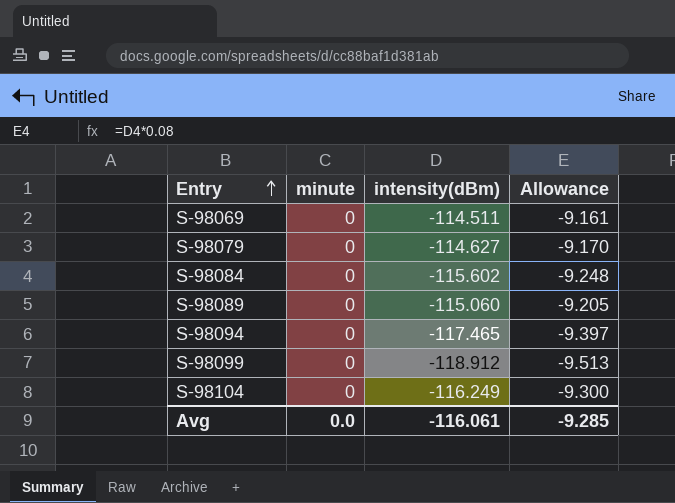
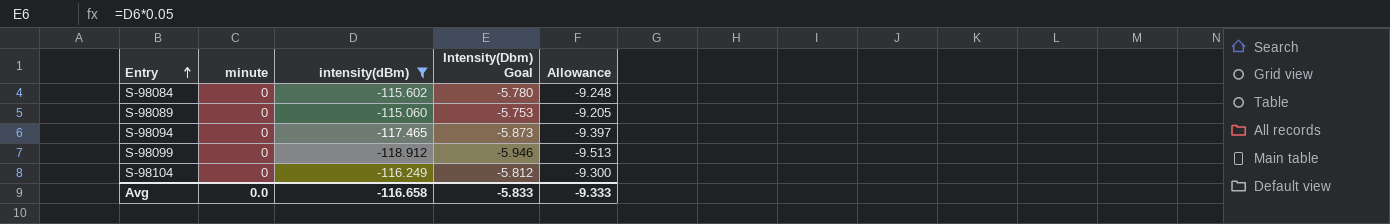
filter: none -> intensity(dBm) <= -115.060
column Intensity(Dbm) Goal | formula: none -> [intensity(dBm)] * 0.05
Avg | intensity(dBm): -116.061 -> -116.658
Avg | Allowance: -9.285 -> -9.333

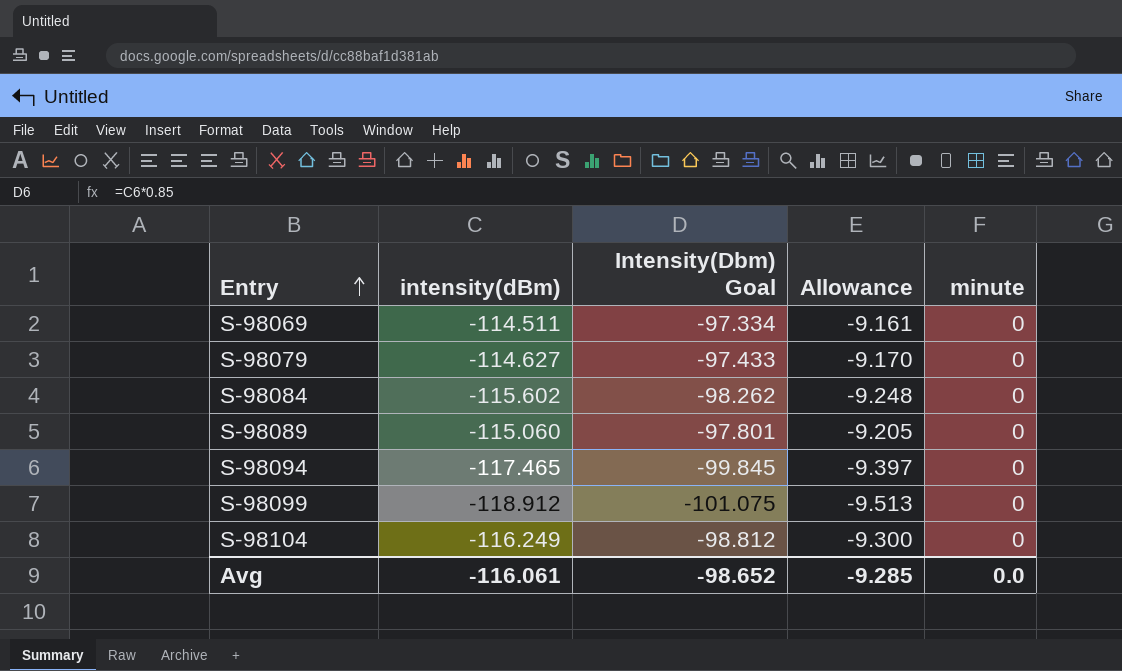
filter: intensity(dBm) <= -115.060 -> none
column Intensity(Dbm) Goal | formula: [intensity(dBm)] * 0.05 -> [intensity(dBm)] * 0.85
column minute | position: 2 -> 5
Avg | intensity(dBm): -116.658 -> -116.061
Avg | Intensity(Dbm) Goal: -5.833 -> -98.652
Avg | Allowance: -9.333 -> -9.285

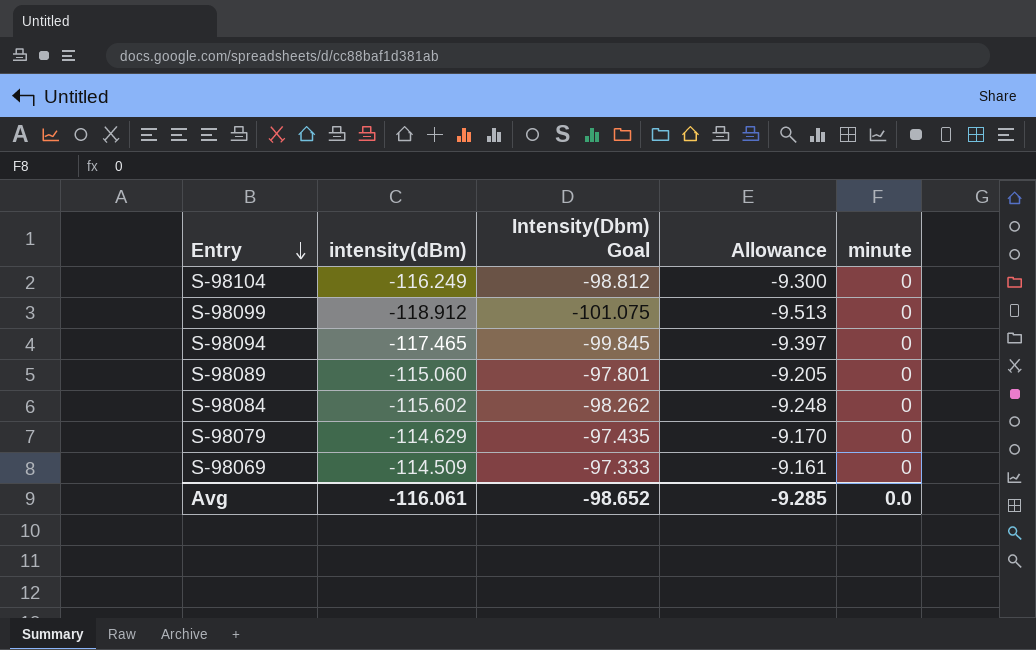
row order: Entry ascending -> Entry descending
S-98079 | intensity(dBm): -114.627 -> -114.629
S-98079 | Intensity(Dbm) Goal: -97.433 -> -97.435
S-98069 | intensity(dBm): -114.511 -> -114.509
S-98069 | Intensity(Dbm) Goal: -97.334 -> -97.333

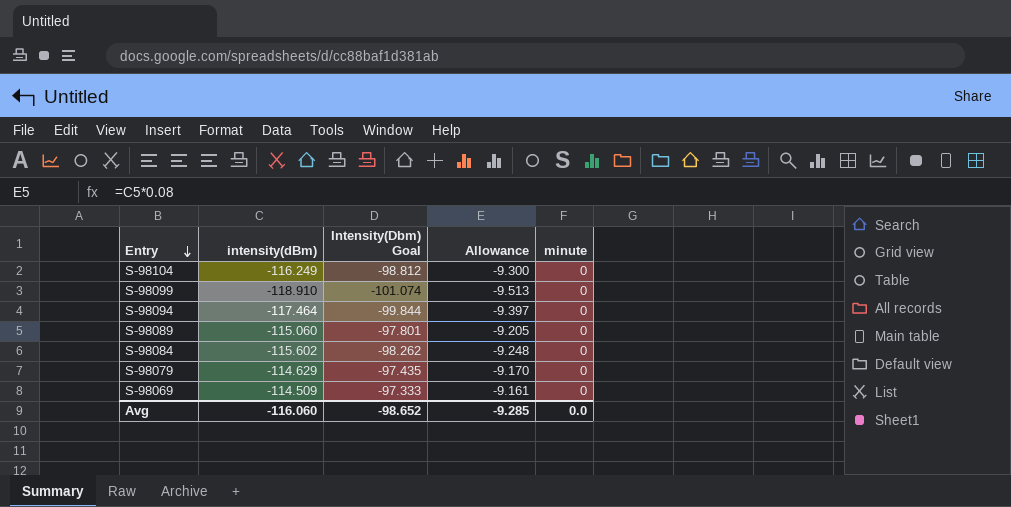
S-98099 | intensity(dBm): -118.912 -> -118.910
S-98099 | Intensity(Dbm) Goal: -101.075 -> -101.074
S-98094 | intensity(dBm): -117.465 -> -117.464
S-98094 | Intensity(Dbm) Goal: -99.845 -> -99.844
Avg | intensity(dBm): -116.061 -> -116.060

